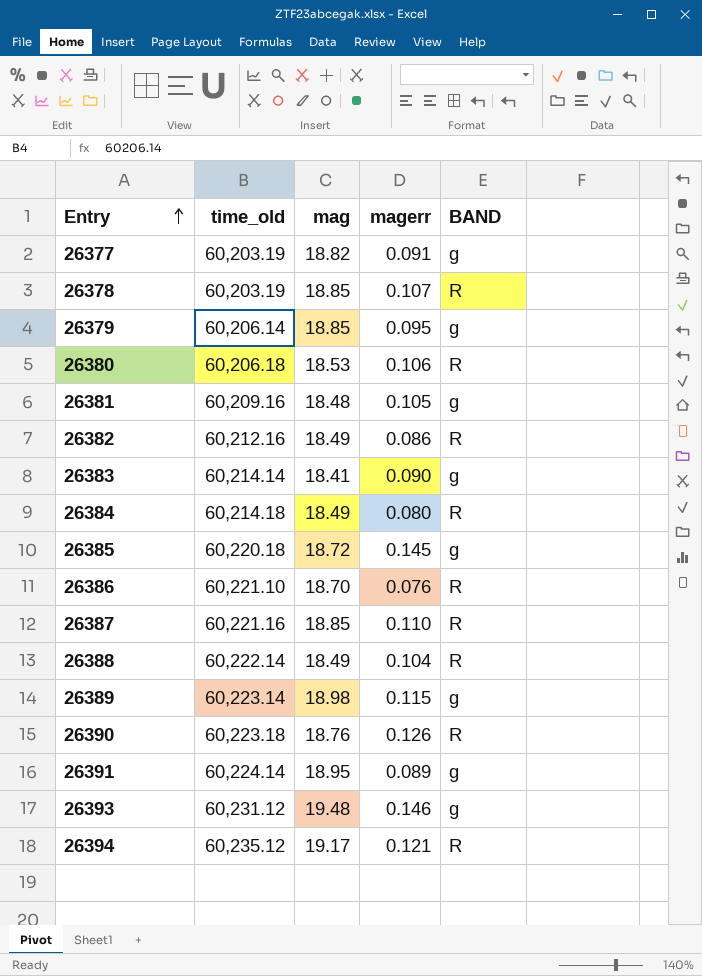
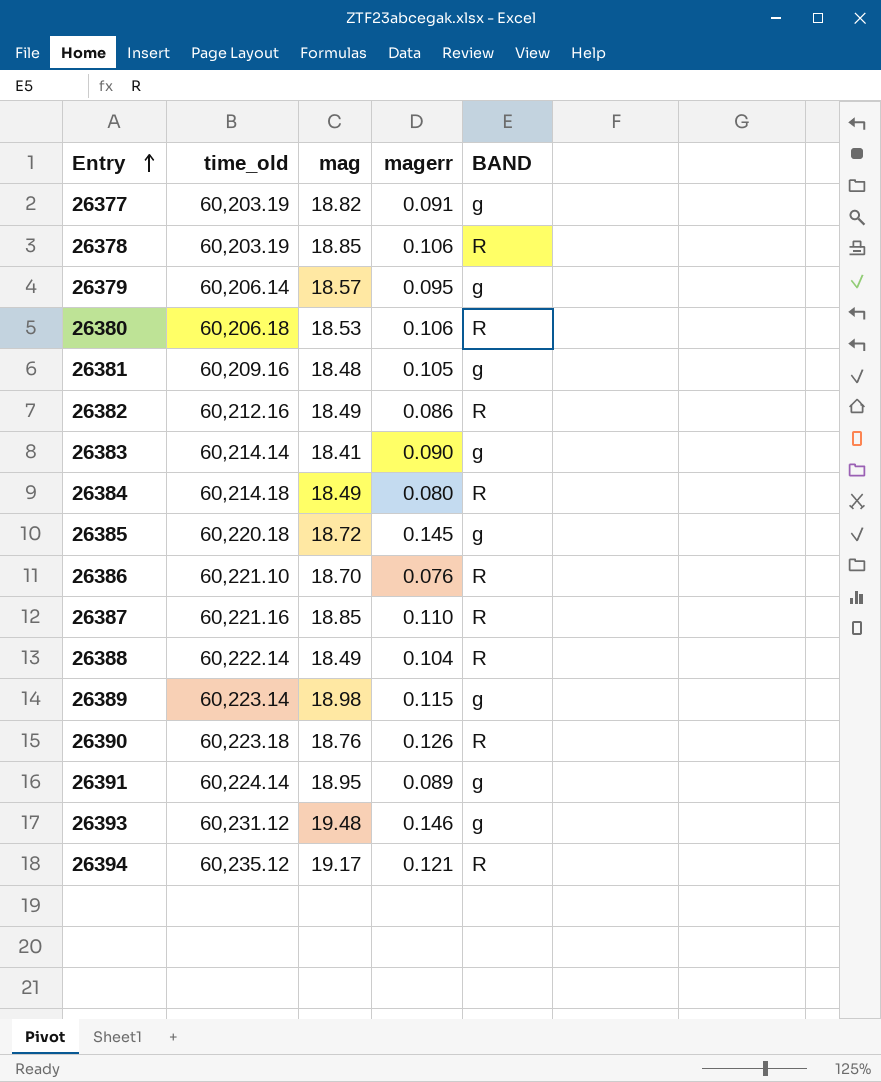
26378 | magerr: 0.107 -> 0.106
26379 | mag: 18.85 -> 18.57

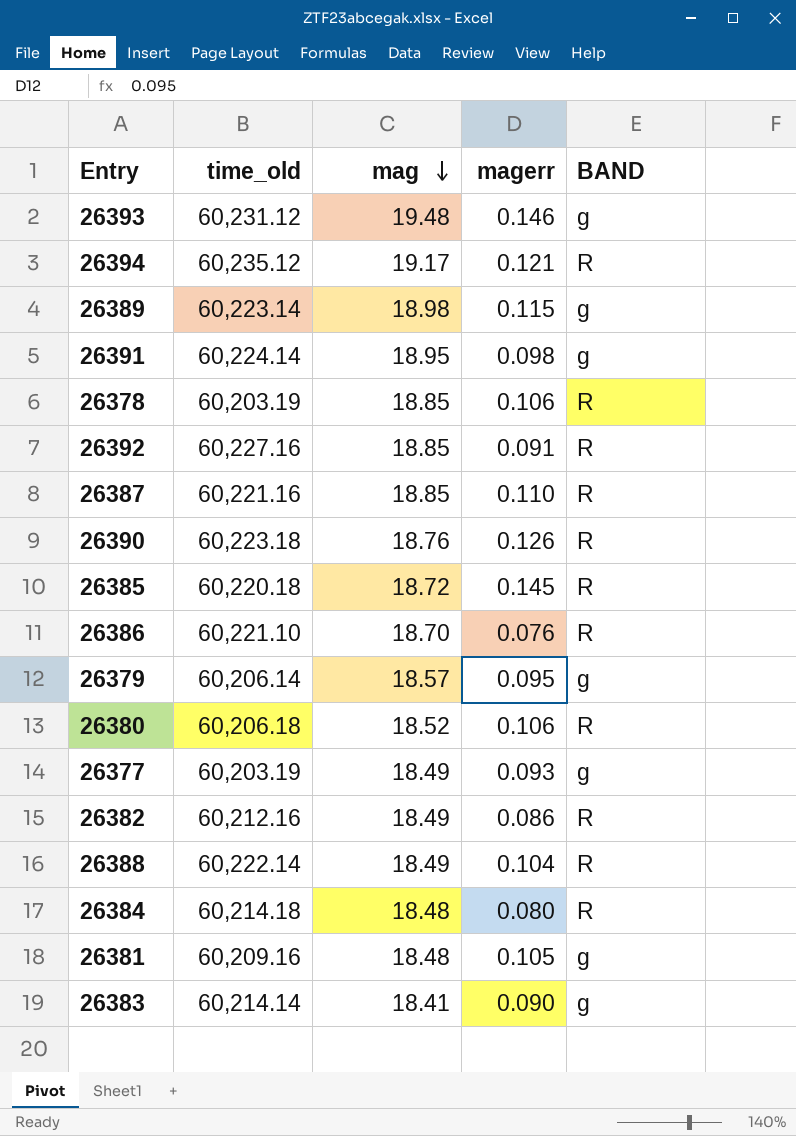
row order: Entry ascending -> mag descending
26391 | magerr: 0.089 -> 0.098
row 26392: none -> 60,227.16 | 18.85 | 0.091 | R
26385 | BAND: g -> R
26380 | mag: 18.53 -> 18.52
26377 | mag: 18.82 -> 18.49
26377 | magerr: 0.091 -> 0.093
26384 | mag: 18.49 -> 18.48

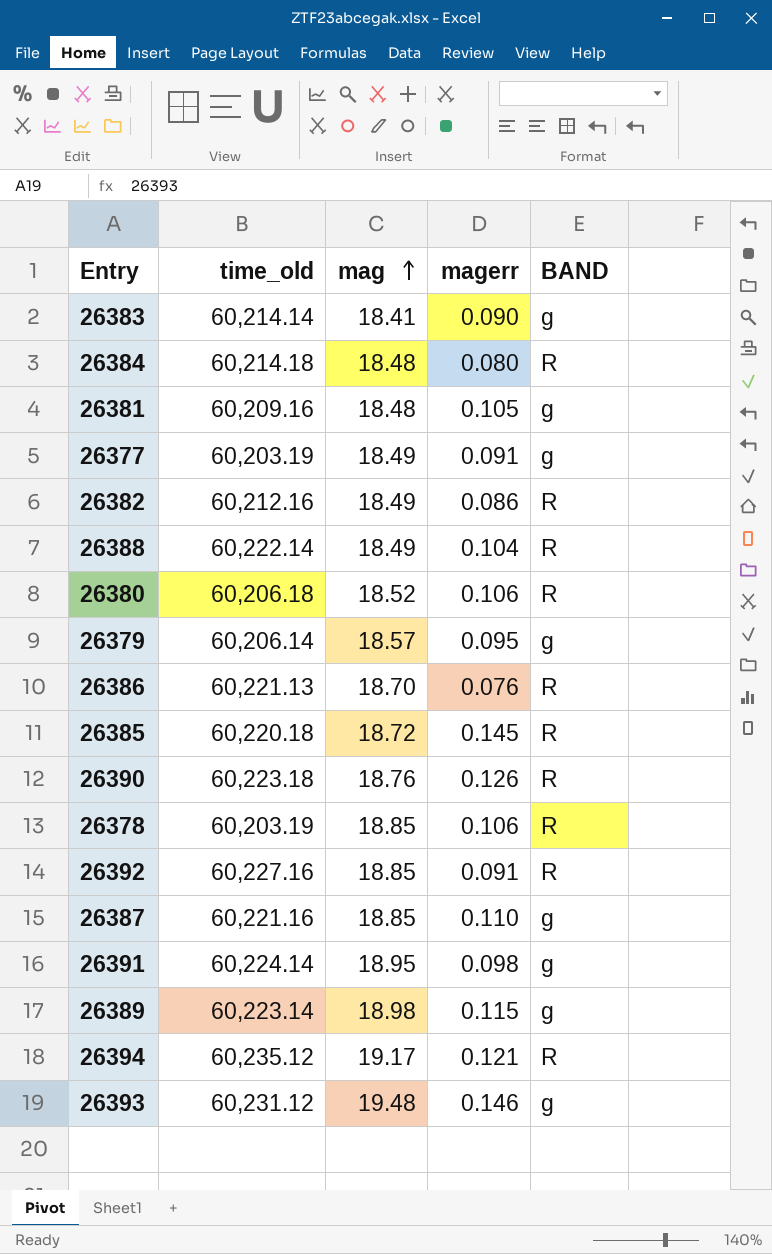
row order: mag descending -> mag ascending
26377 | magerr: 0.093 -> 0.091
26386 | time_old: 60,221.10 -> 60,221.13
26387 | BAND: R -> g

